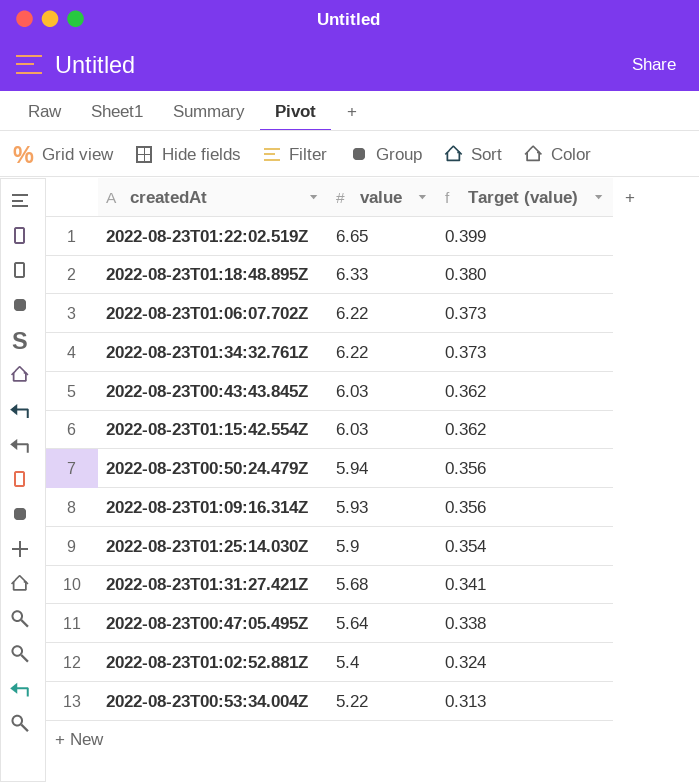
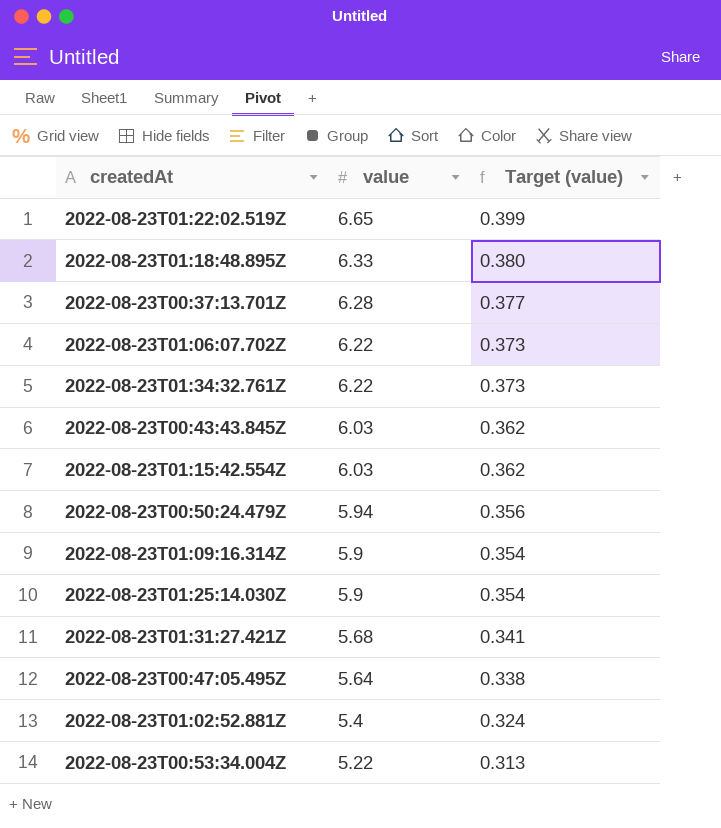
row 2022-08-23T00:37:13.701Z: none -> 6.28 | 0.377
2022-08-23T01:09:16.314Z | value: 5.93 -> 5.9
2022-08-23T01:09:16.314Z | Target (value): 0.356 -> 0.354

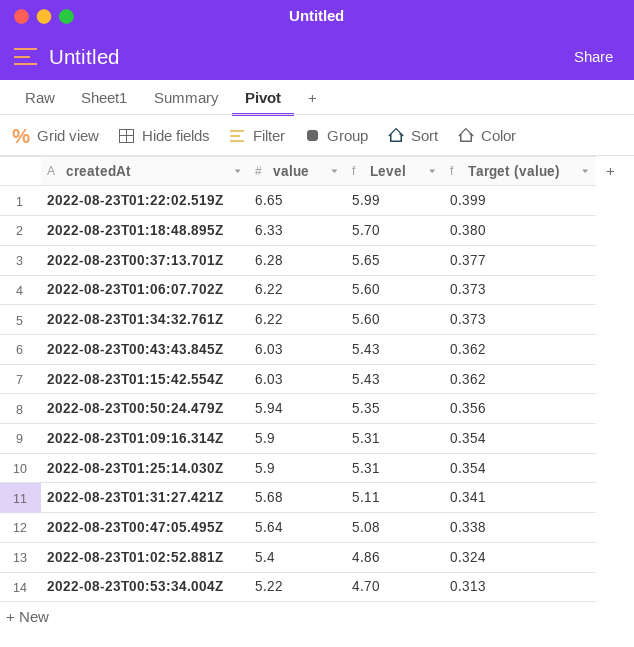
column Level | formula: none -> [value] * 0.9

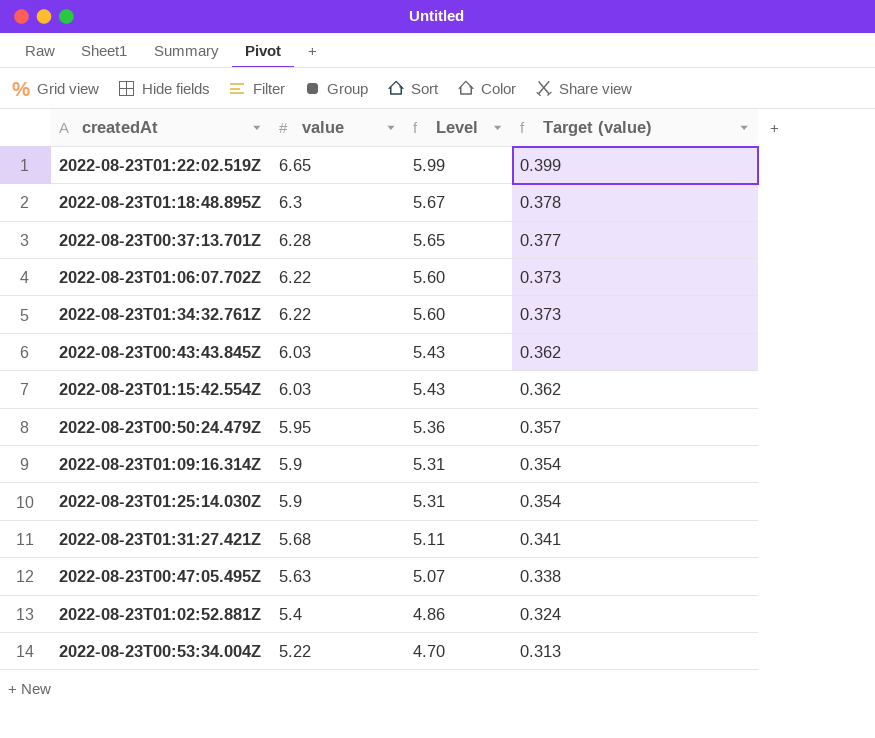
2022-08-23T01:18:48.895Z | value: 6.33 -> 6.3
2022-08-23T01:18:48.895Z | Level: 5.70 -> 5.67
2022-08-23T01:18:48.895Z | Target (value): 0.380 -> 0.378
2022-08-23T00:50:24.479Z | value: 5.94 -> 5.95
2022-08-23T00:50:24.479Z | Level: 5.35 -> 5.36
2022-08-23T00:50:24.479Z | Target (value): 0.356 -> 0.357
2022-08-23T00:47:05.495Z | value: 5.64 -> 5.63
2022-08-23T00:47:05.495Z | Level: 5.08 -> 5.07

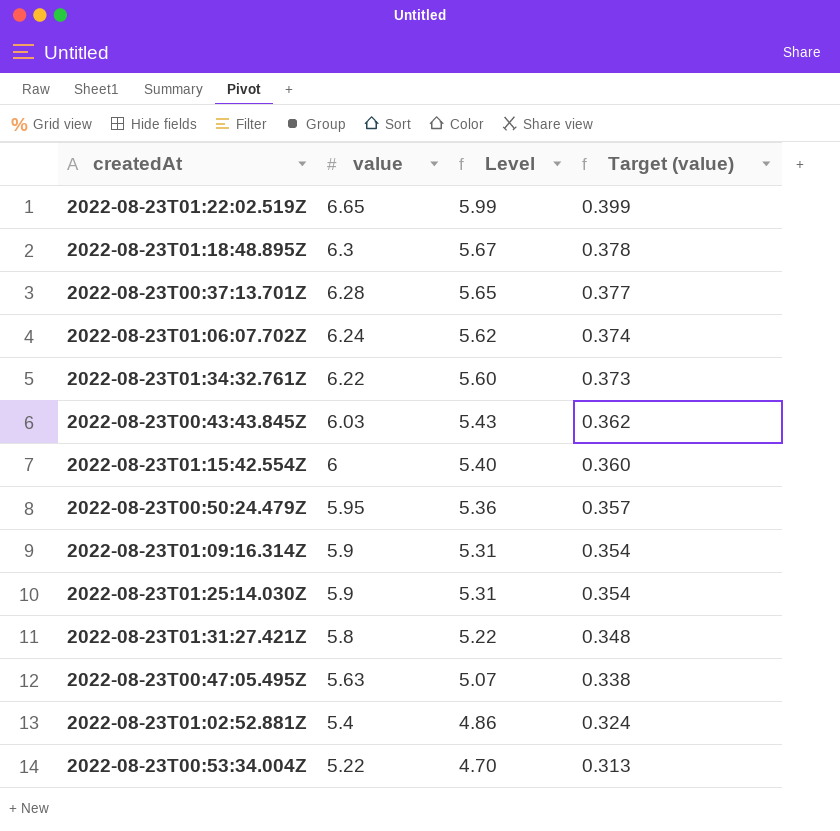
2022-08-23T01:06:07.702Z | value: 6.22 -> 6.24
2022-08-23T01:06:07.702Z | Level: 5.60 -> 5.62
2022-08-23T01:06:07.702Z | Target (value): 0.373 -> 0.374
2022-08-23T01:15:42.554Z | value: 6.03 -> 6
2022-08-23T01:15:42.554Z | Level: 5.43 -> 5.40
2022-08-23T01:15:42.554Z | Target (value): 0.362 -> 0.360
2022-08-23T01:31:27.421Z | value: 5.68 -> 5.8
2022-08-23T01:31:27.421Z | Level: 5.11 -> 5.22
2022-08-23T01:31:27.421Z | Target (value): 0.341 -> 0.348

